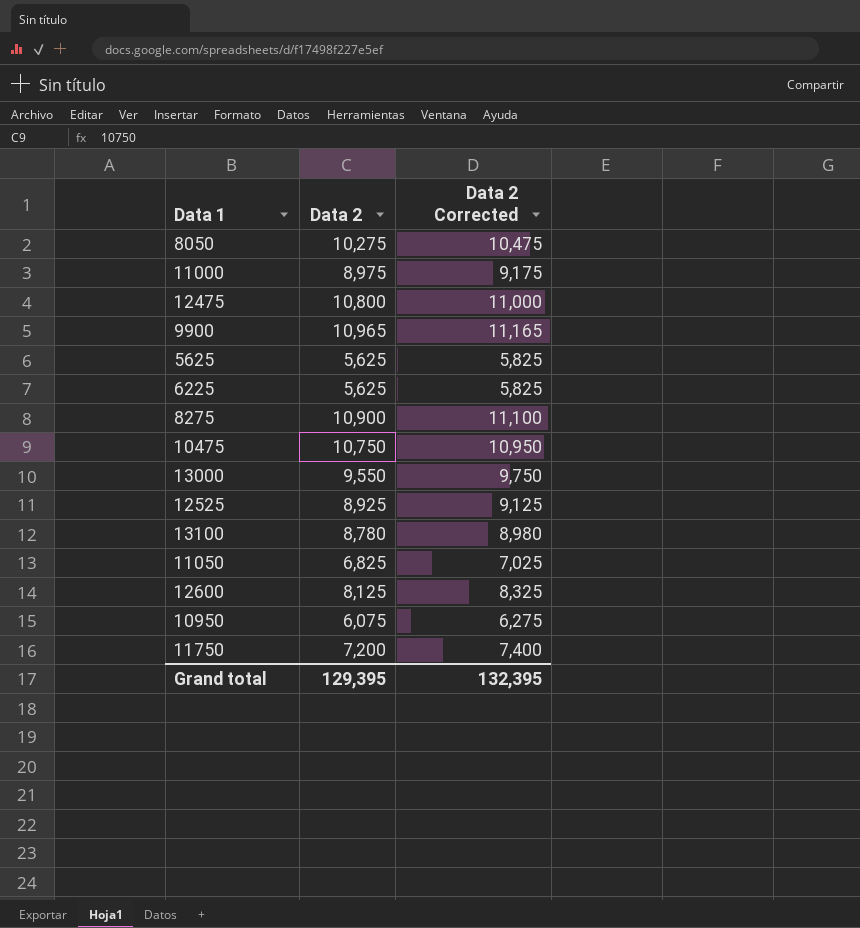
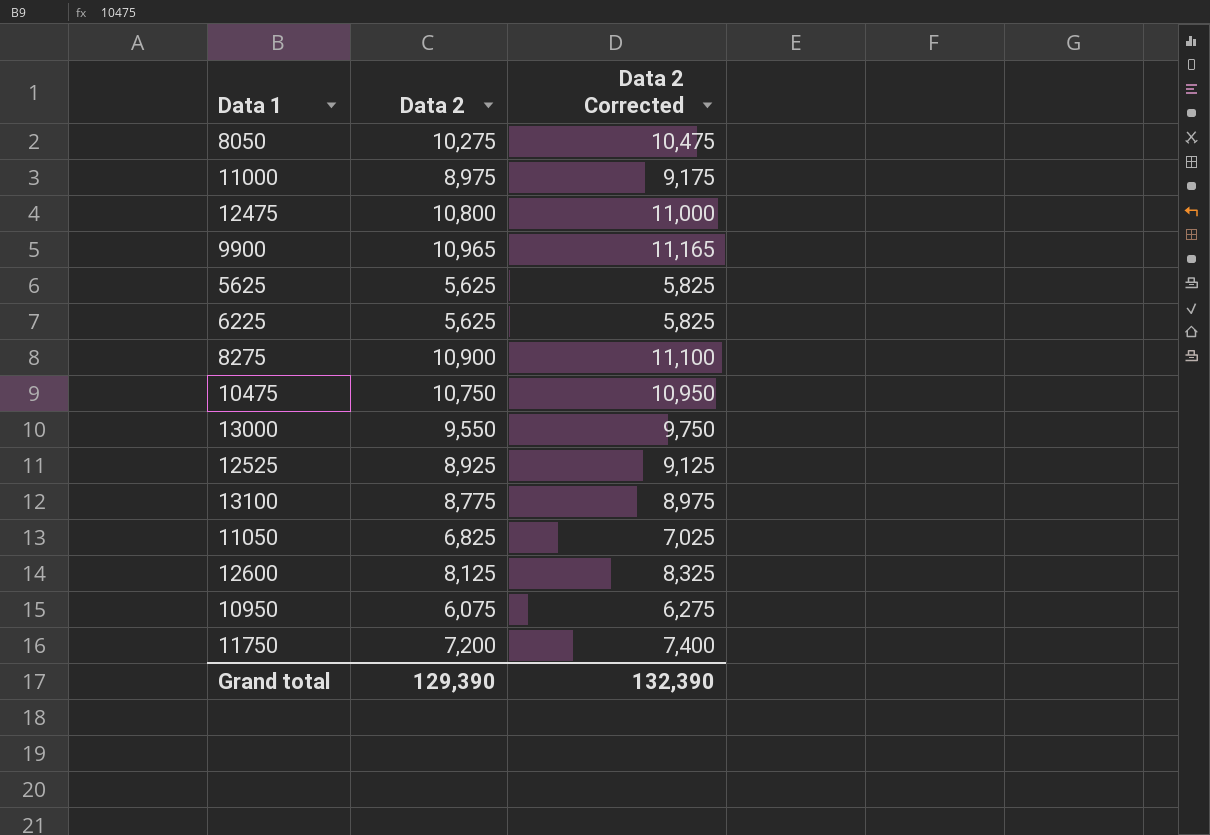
13100 | Data 2: 8,780 -> 8,775
13100 | Data 2 Corrected: 8,980 -> 8,975
Grand total | Data 2: 129,395 -> 129,390
Grand total | Data 2 Corrected: 132,395 -> 132,390

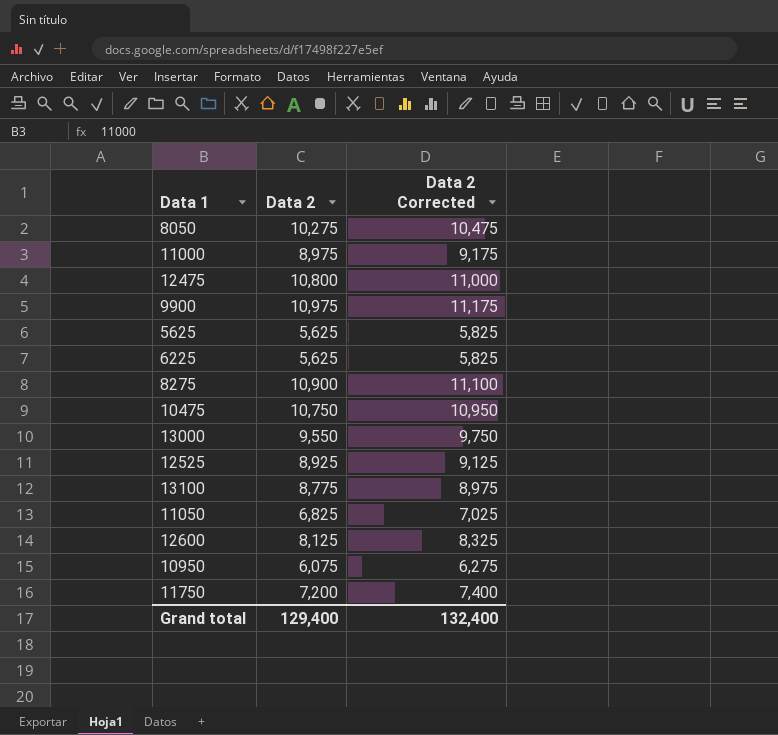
9900 | Data 2: 10,965 -> 10,975
9900 | Data 2 Corrected: 11,165 -> 11,175
Grand total | Data 2: 129,390 -> 129,400
Grand total | Data 2 Corrected: 132,390 -> 132,400

